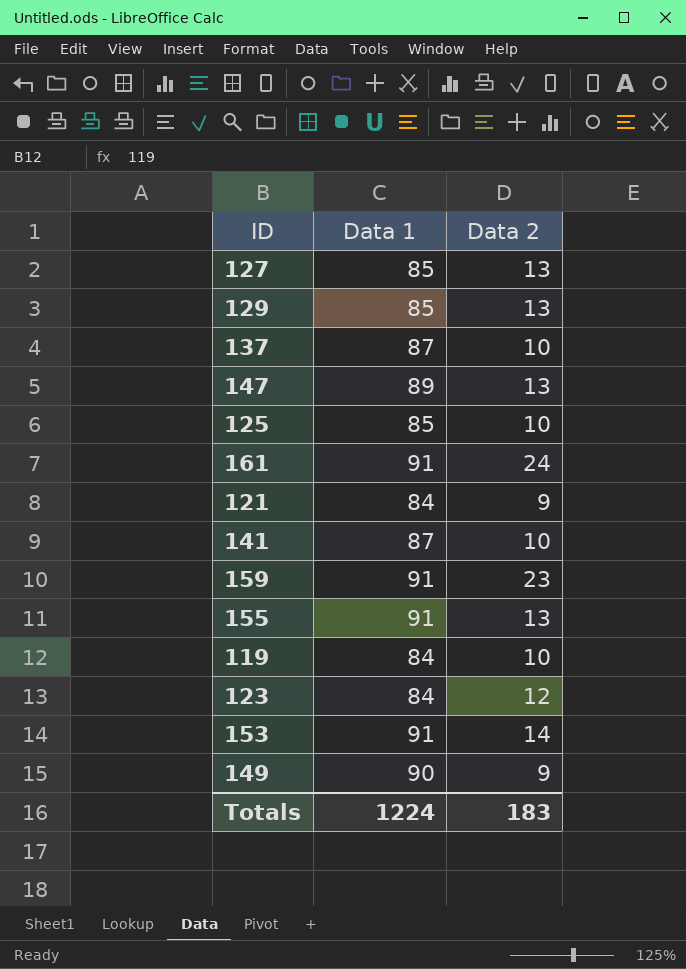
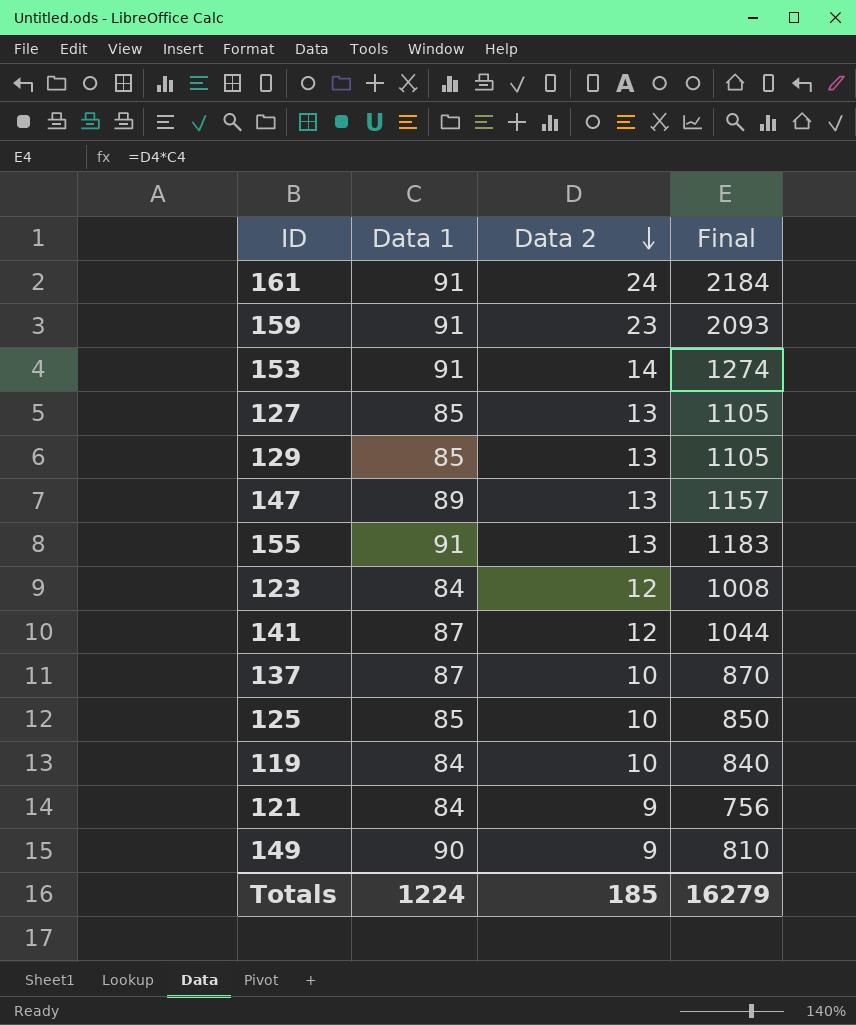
row order: none -> Data 2 descending
column Final | formula: none -> [Data 1] * [Data 2]
141 | Data 2: 10 -> 12
Totals | Data 2: 183 -> 185

